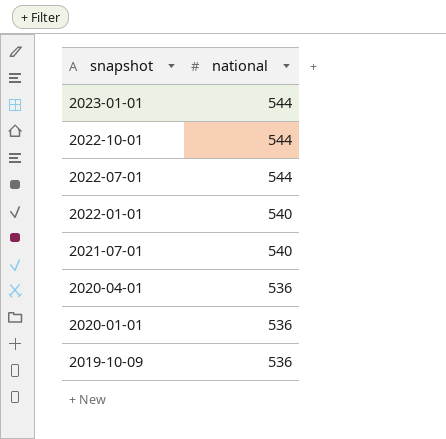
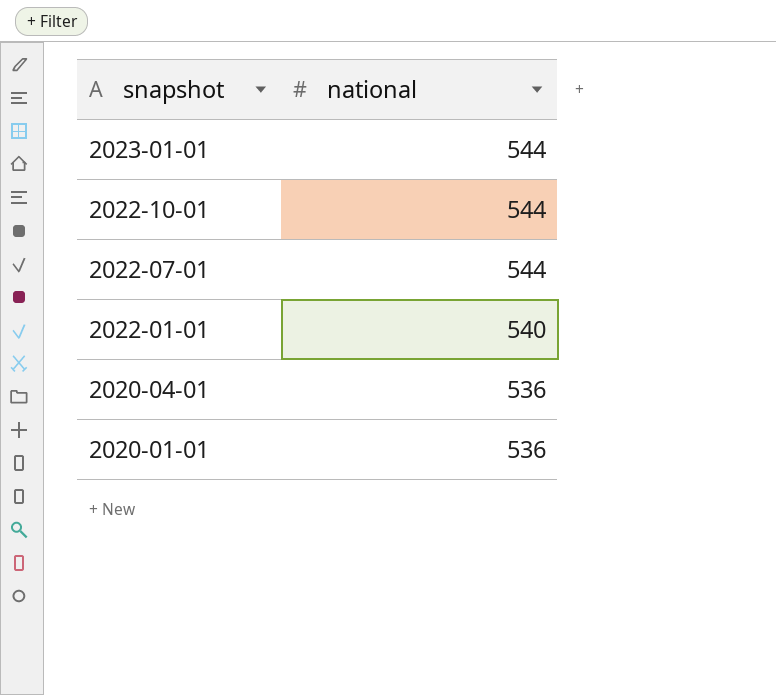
row 2021-07-01: 540 -> none
row 2019-10-09: 536 -> none

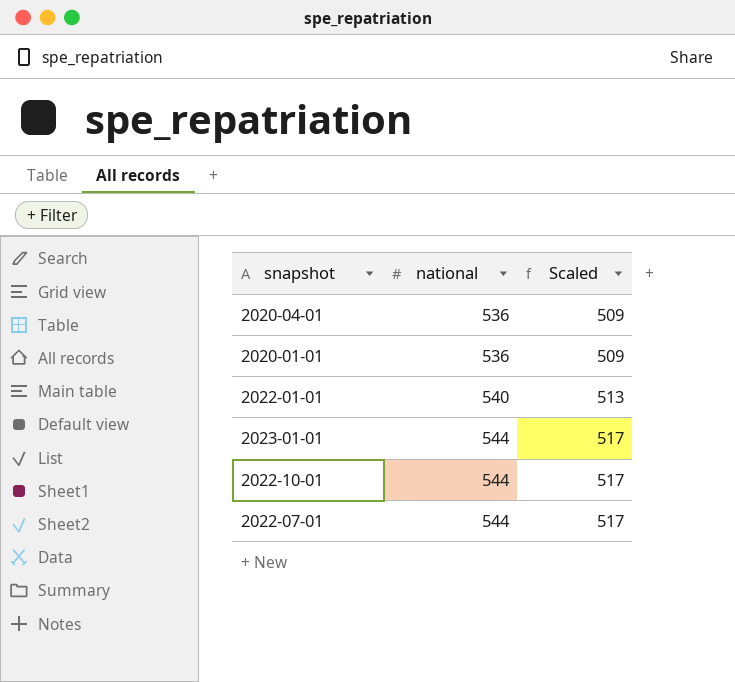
row order: snapshot descending -> national ascending
column Scaled | formula: none -> [national] * 0.95

